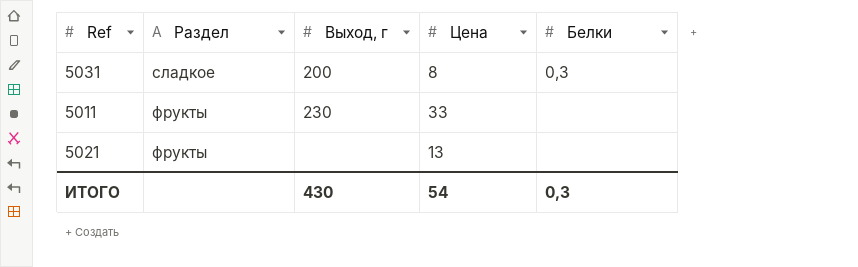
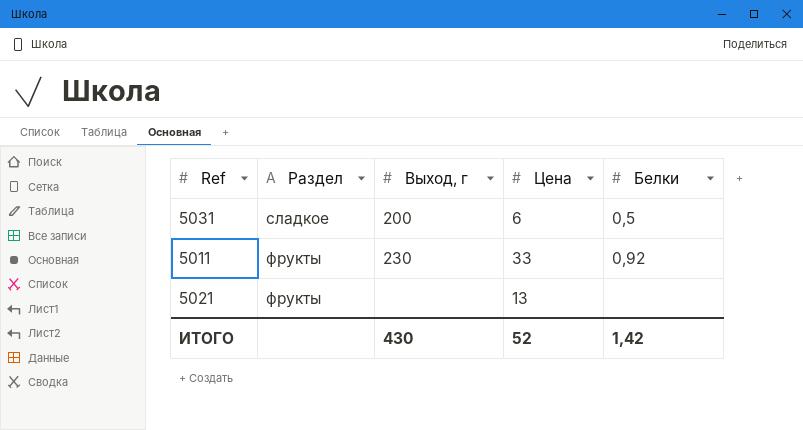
5031 | Цена: 8 -> 6
5031 | Белки: 0,3 -> 0,5
5011 | Белки: none -> 0,92
ИТОГО | Цена: 54 -> 52
ИТОГО | Белки: 0,3 -> 1,42

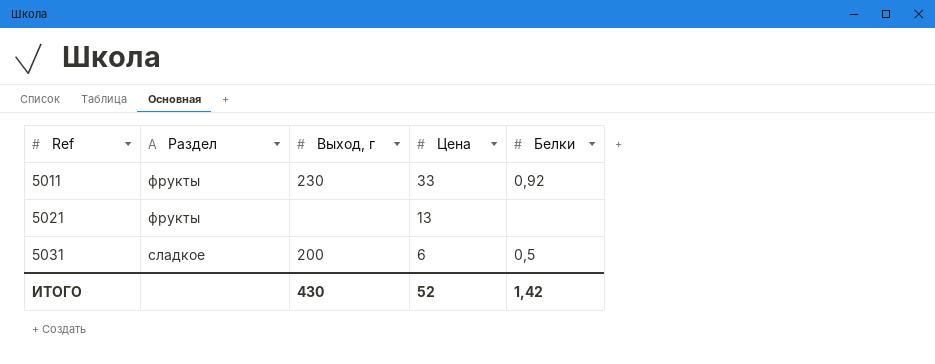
row order: Раздел ascending -> Ref ascending

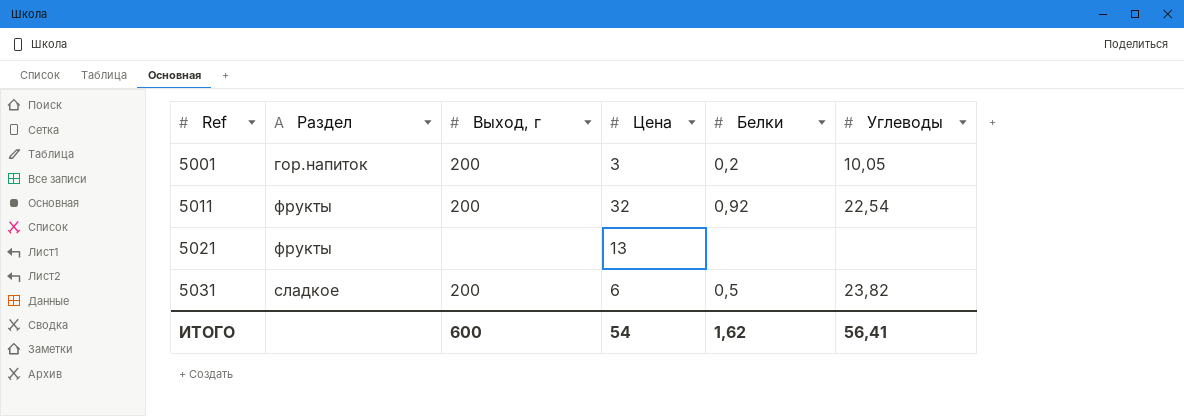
column Углеводы | position: none -> 6
row 5001: none -> гор.напиток | 200 | 3 | 0,2 | 10,05
5011 | Выход, г: 230 -> 200
5011 | Цена: 33 -> 32
ИТОГО | Выход, г: 430 -> 600
ИТОГО | Цена: 52 -> 54
ИТОГО | Белки: 1,42 -> 1,62

